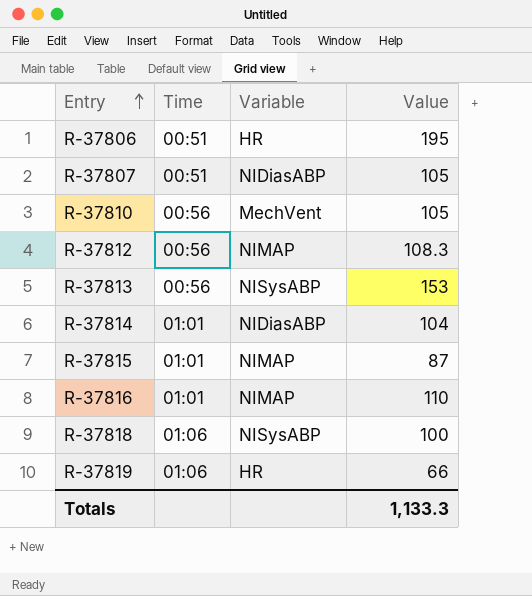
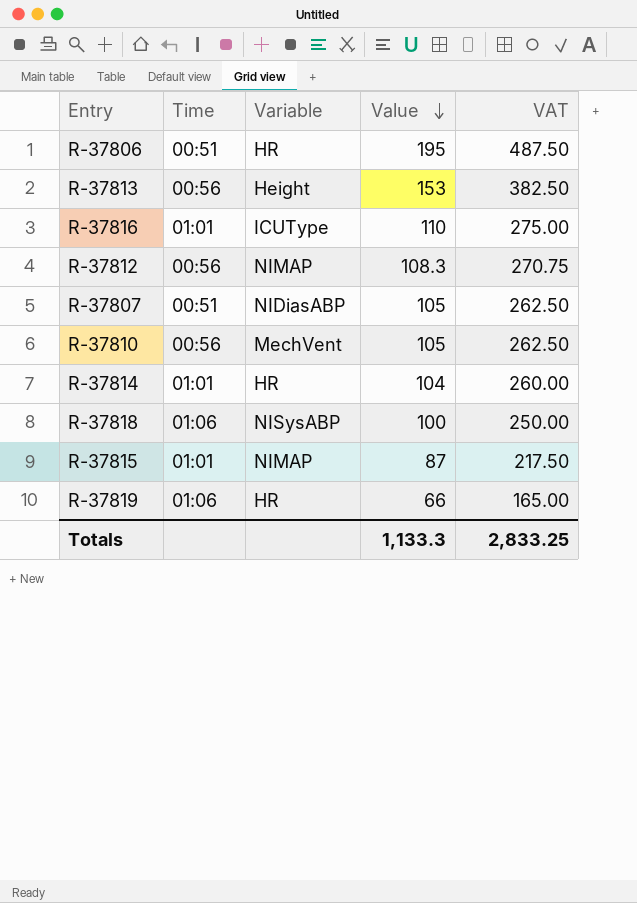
row order: Entry ascending -> Value descending
column VAT | formula: none -> [Value] * 2.5
R-37813 | Variable: NISysABP -> Height
R-37816 | Variable: NIMAP -> ICUType
R-37814 | Variable: NIDiasABP -> HR

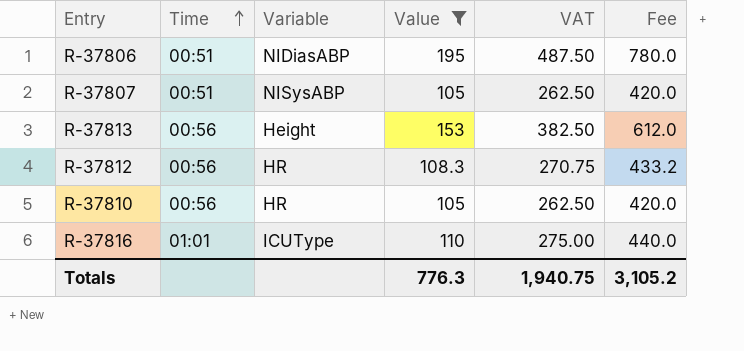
filter: none -> Value >= 105
row order: Value descending -> Time ascending
column Fee | formula: none -> [Value] * 4
R-37806 | Variable: HR -> NIDiasABP
R-37807 | Variable: NIDiasABP -> NISysABP
R-37812 | Variable: NIMAP -> HR
R-37810 | Variable: MechVent -> HR
Totals | Value: 1,133.3 -> 776.3
Totals | VAT: 2,833.25 -> 1,940.75

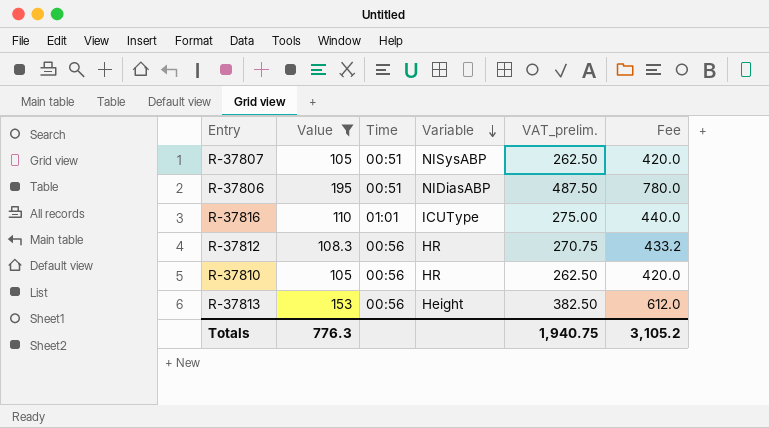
row order: Time ascending -> Variable descending
column Value | position: 4 -> 2
column name: VAT -> VAT_prelim.

